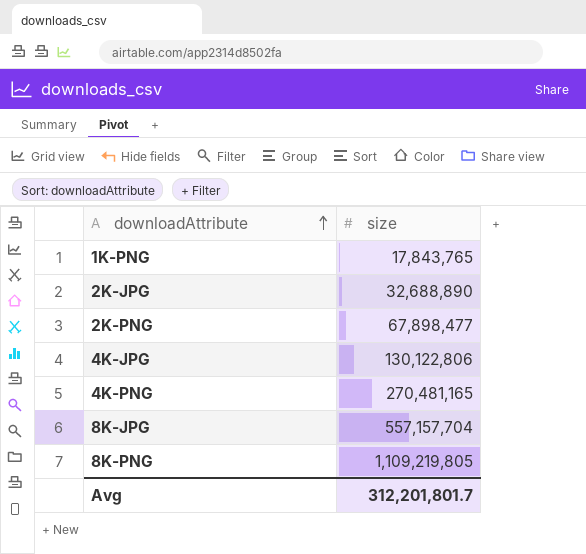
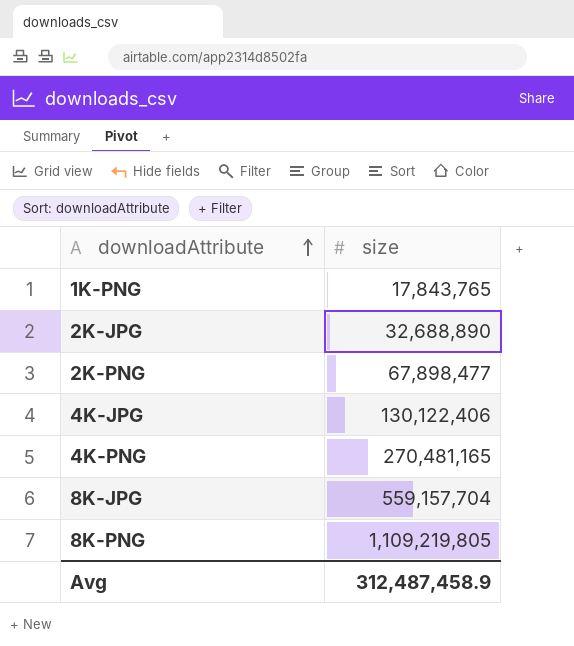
4K-JPG | size: 130,122,806 -> 130,122,406
8K-JPG | size: 557,157,704 -> 559,157,704
Avg | size: 312,201,801.7 -> 312,487,458.9

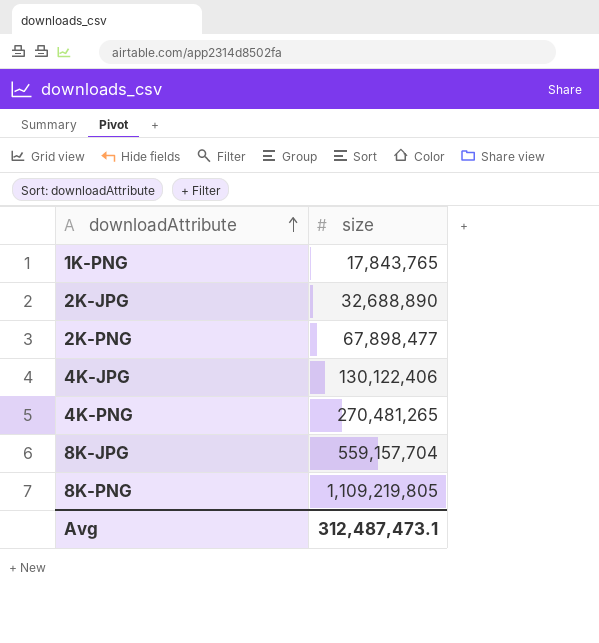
4K-PNG | size: 270,481,165 -> 270,481,265
Avg | size: 312,487,458.9 -> 312,487,473.1

